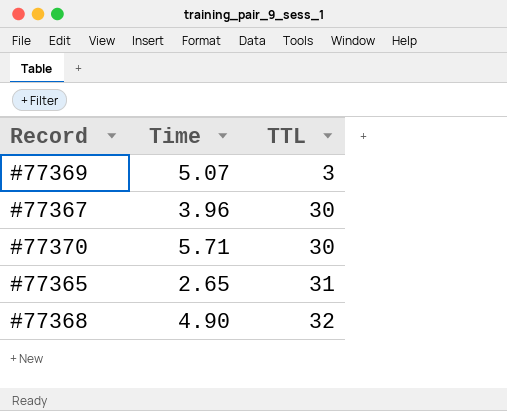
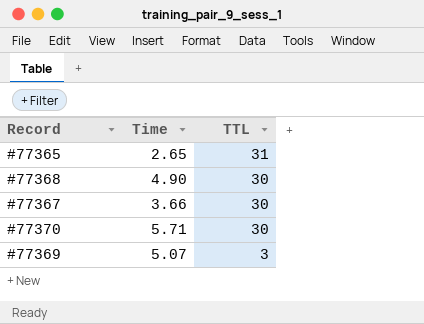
row order: TTL ascending -> TTL descending
#77368 | TTL: 32 -> 30
#77367 | Time: 3.96 -> 3.66

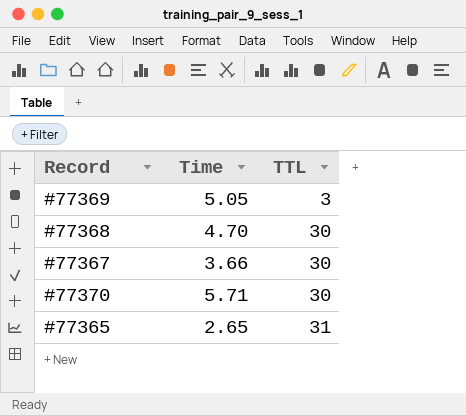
row order: TTL descending -> TTL ascending
#77369 | Time: 5.07 -> 5.05
#77368 | Time: 4.90 -> 4.70

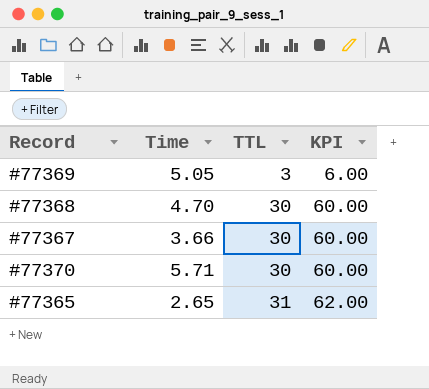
column KPI | formula: none -> [TTL] * 2

